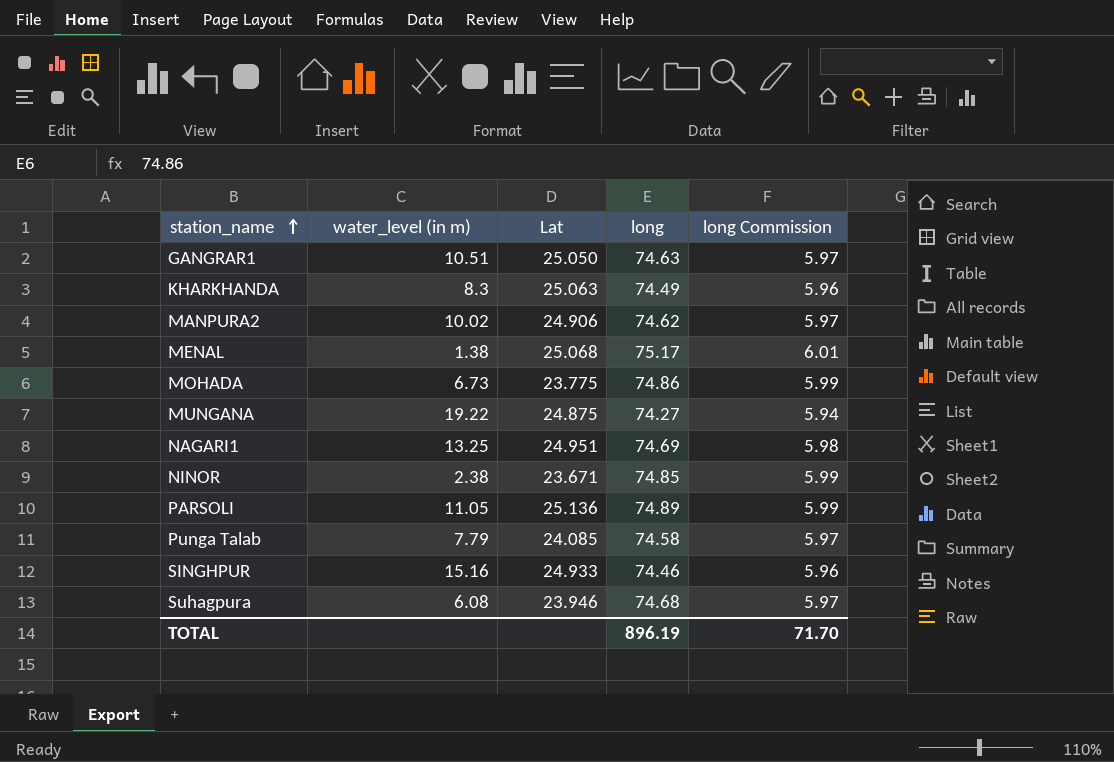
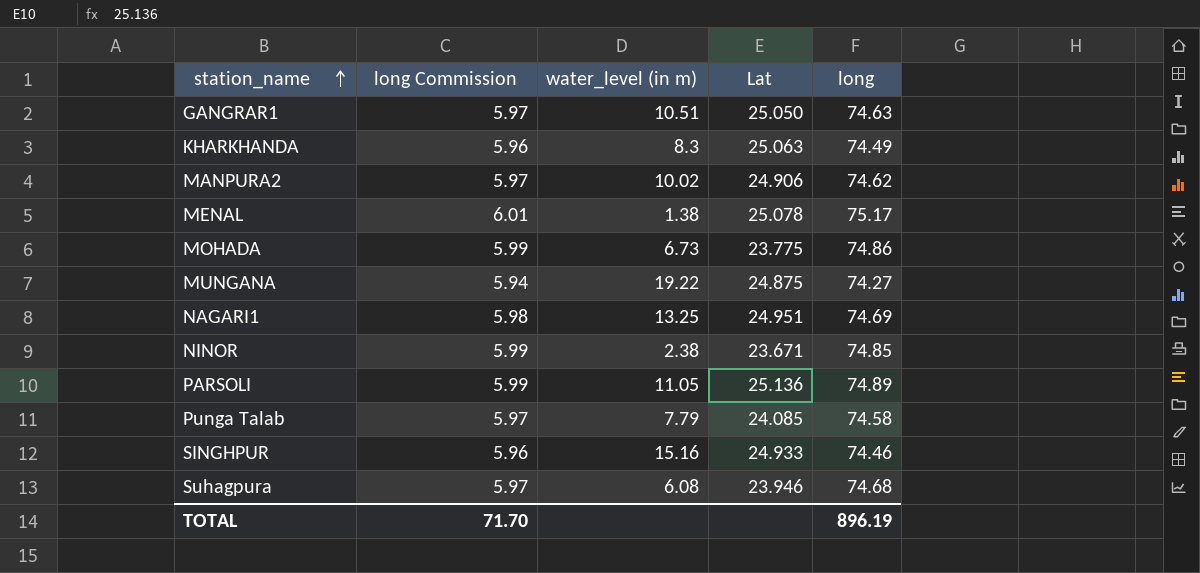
column long Commission | position: 5 -> 2
MENAL | Lat: 25.068 -> 25.078

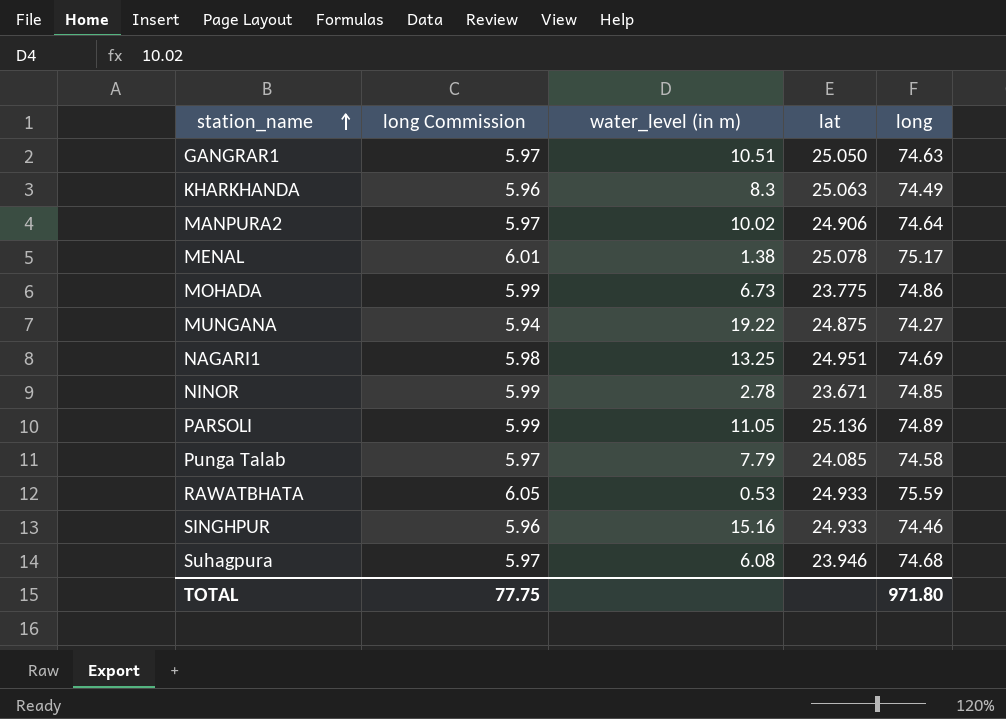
column name: Lat -> lat
MANPURA2 | long: 74.62 -> 74.64
NINOR | water_level (in m): 2.38 -> 2.78
row RAWATBHATA: none -> 6.05 | 0.53 | 24.933 | 75.59
TOTAL | long Commission: 71.70 -> 77.75
TOTAL | long: 896.19 -> 971.80

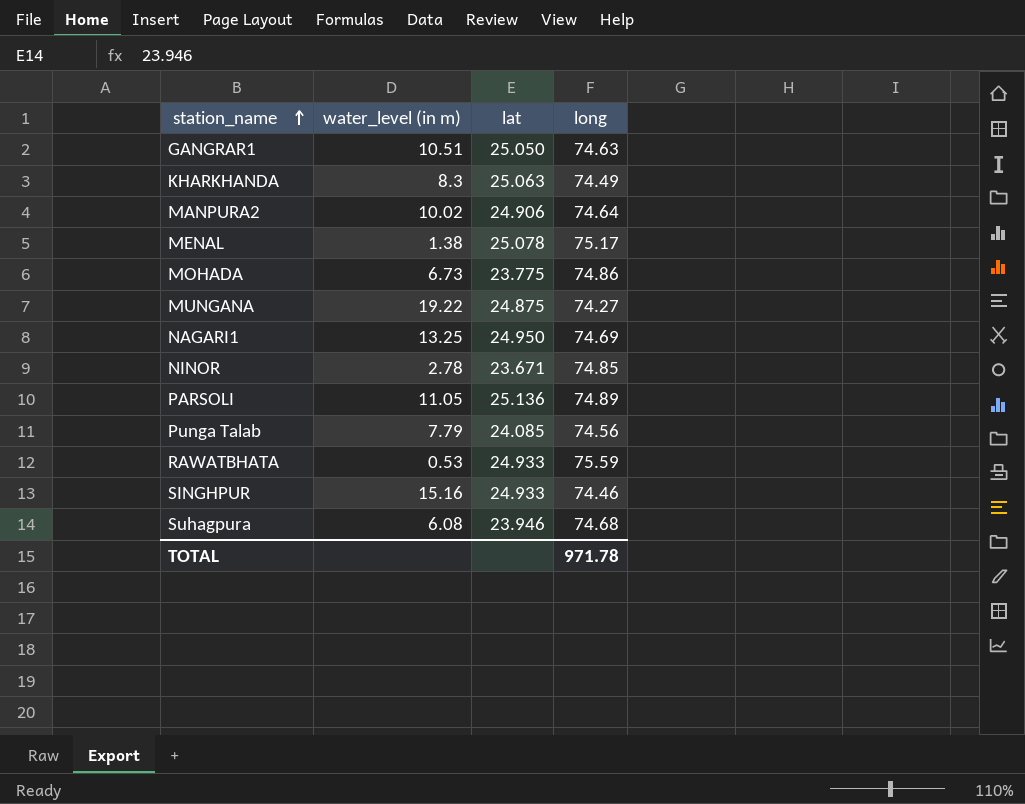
column long Commission | formula: [long] * 0.08 -> none
NAGARI1 | lat: 24.951 -> 24.950
Punga Talab | long: 74.58 -> 74.56
TOTAL | long: 971.80 -> 971.78

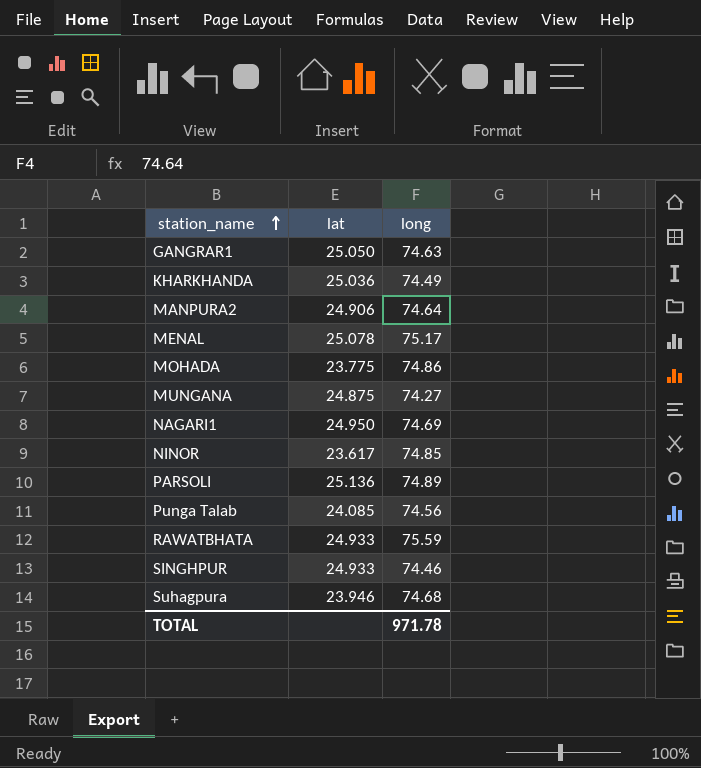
column water_level (in m) | position: 2 -> none
KHARKHANDA | lat: 25.063 -> 25.036
NINOR | lat: 23.671 -> 23.617

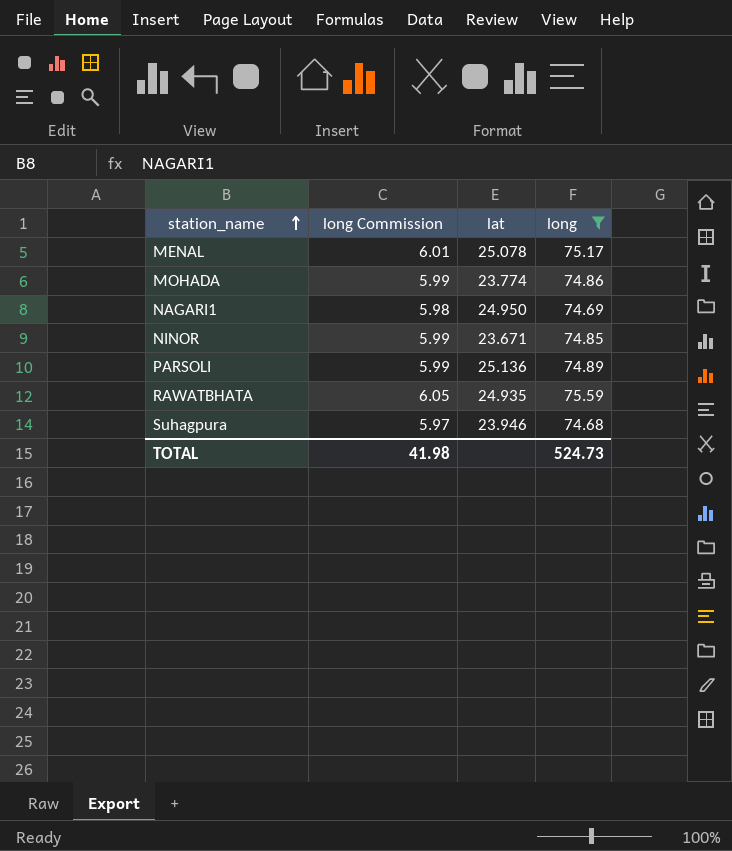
filter: none -> long >= 74.68
column long Commission | formula: none -> [long] * 0.08
MOHADA | lat: 23.775 -> 23.774
NINOR | lat: 23.617 -> 23.671
RAWATBHATA | lat: 24.933 -> 24.935
TOTAL | long: 971.78 -> 524.73

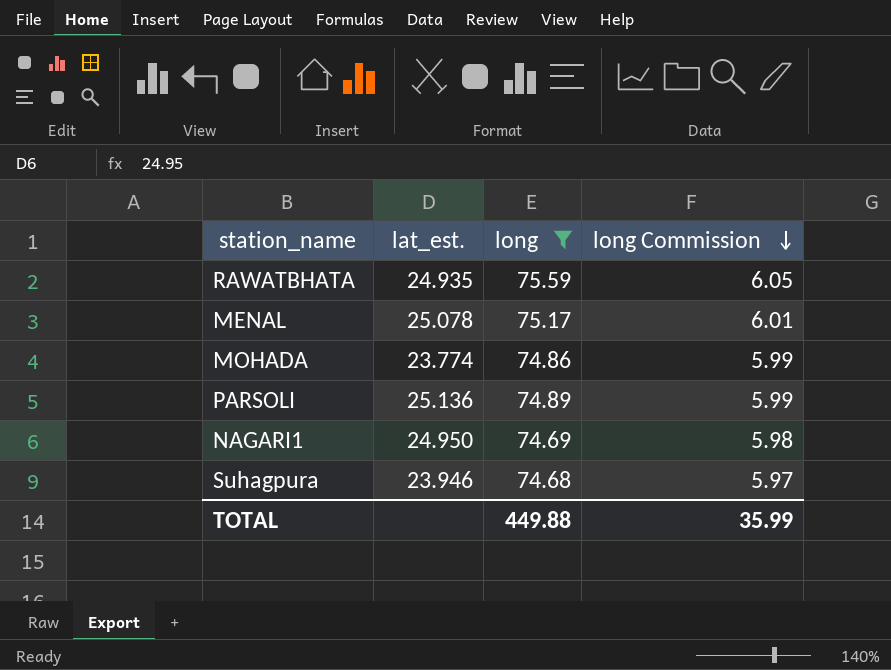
row order: station_name ascending -> long Commission descending
column name: lat -> lat_est.
column long Commission | position: 2 -> 4
row NINOR: 5.99 | 23.671 | 74.85 -> none
TOTAL | long: 524.73 -> 449.88
TOTAL | long Commission: 41.98 -> 35.99

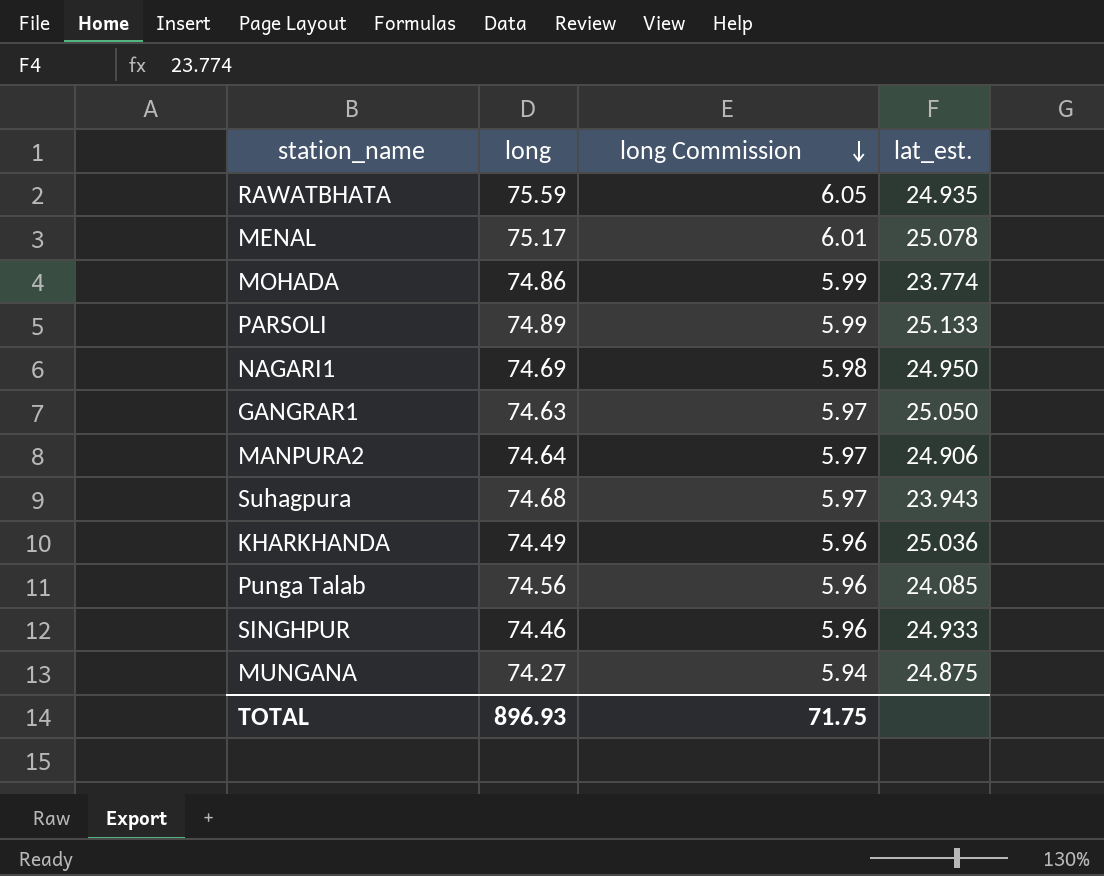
filter: long >= 74.68 -> none
column lat_est. | position: 2 -> 4
PARSOLI | lat_est.: 25.136 -> 25.133
Suhagpura | lat_est.: 23.946 -> 23.943
TOTAL | long: 449.88 -> 896.93
TOTAL | long Commission: 35.99 -> 71.75

